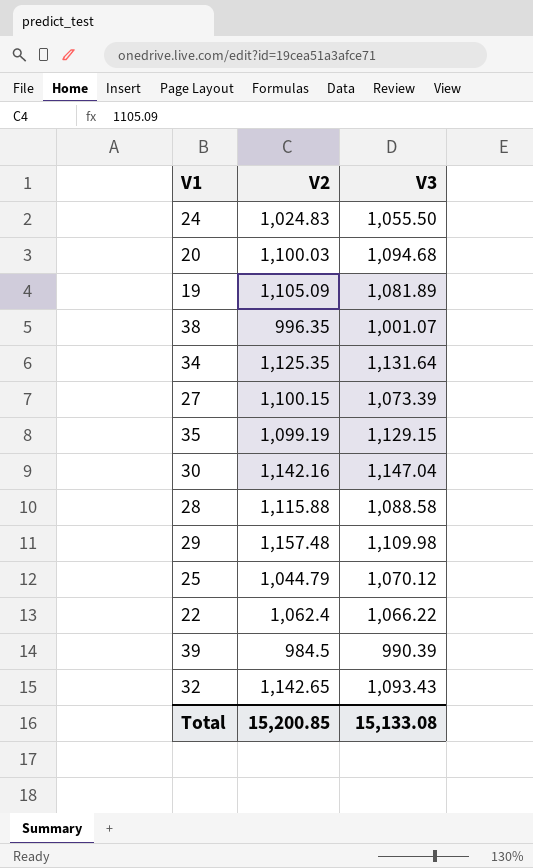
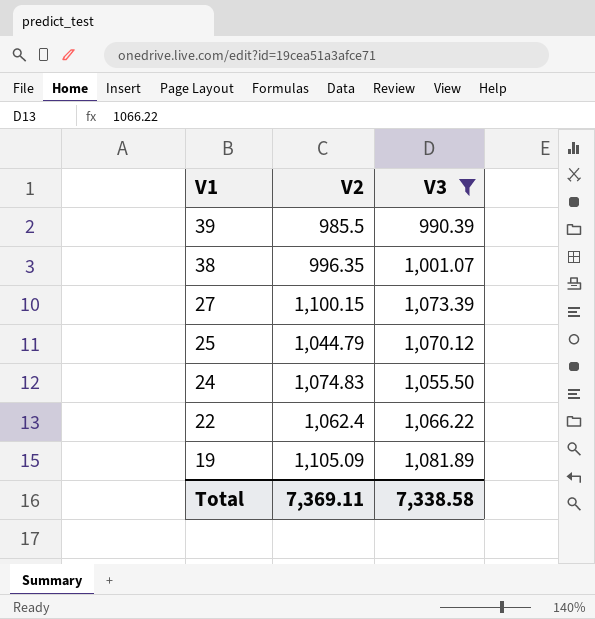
filter: none -> V3 <= 1,081.89
row order: none -> V1 descending
39 | V2: 984.5 -> 985.5
24 | V2: 1,024.83 -> 1,074.83
Total | V2: 15,200.85 -> 7,369.11
Total | V3: 15,133.08 -> 7,338.58

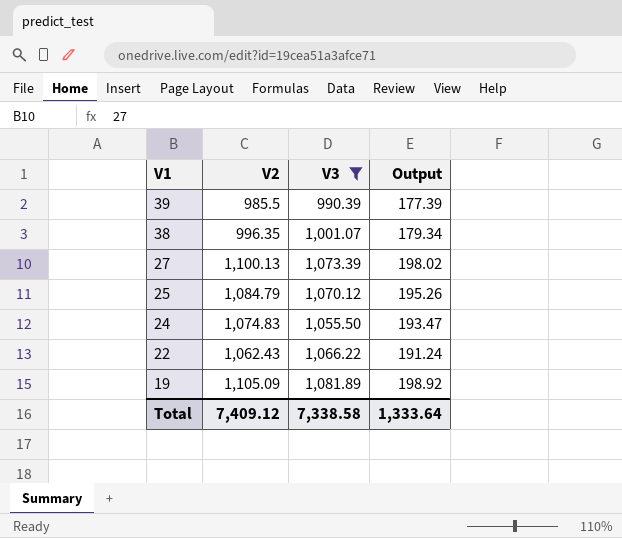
column Output | formula: none -> [V2] * 0.18
27 | V2: 1,100.15 -> 1,100.13
25 | V2: 1,044.79 -> 1,084.79
22 | V2: 1,062.4 -> 1,062.43
Total | V2: 7,369.11 -> 7,409.12

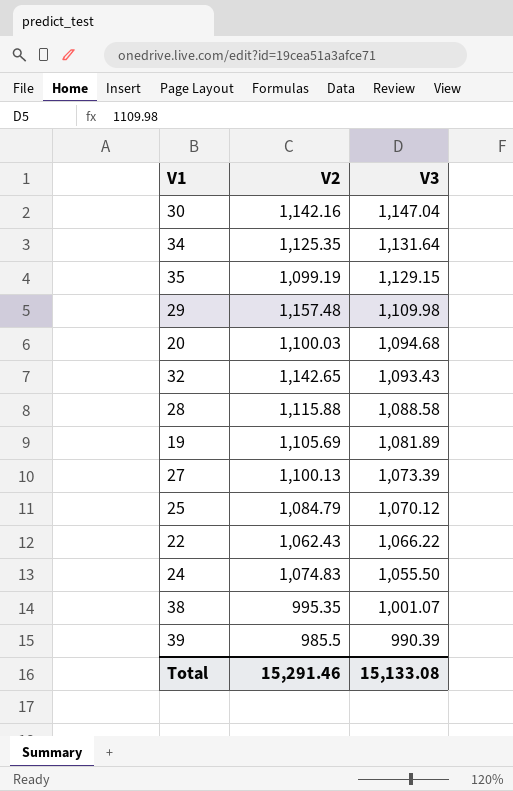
filter: V3 <= 1,081.89 -> none
row order: V1 descending -> V3 descending
column Output | formula: [V2] * 0.18 -> none
19 | V2: 1,105.09 -> 1,105.69
38 | V2: 996.35 -> 995.35
Total | V2: 7,409.12 -> 15,291.46
Total | V3: 7,338.58 -> 15,133.08

